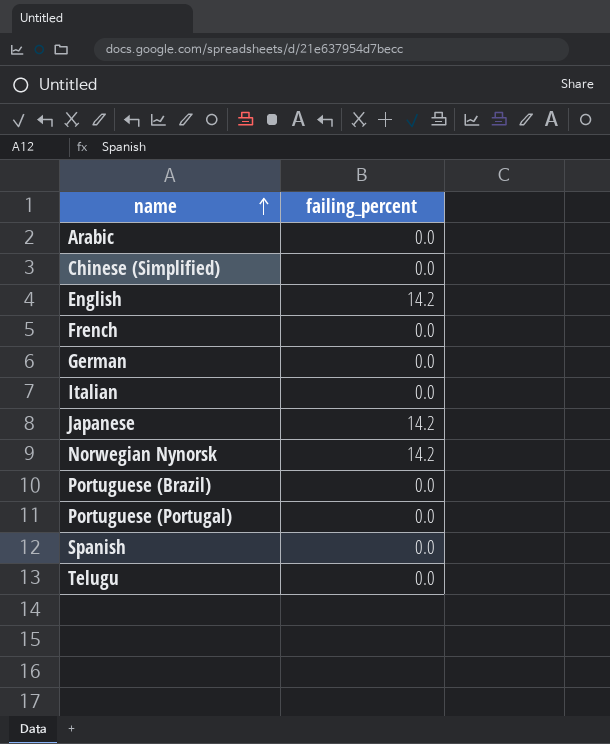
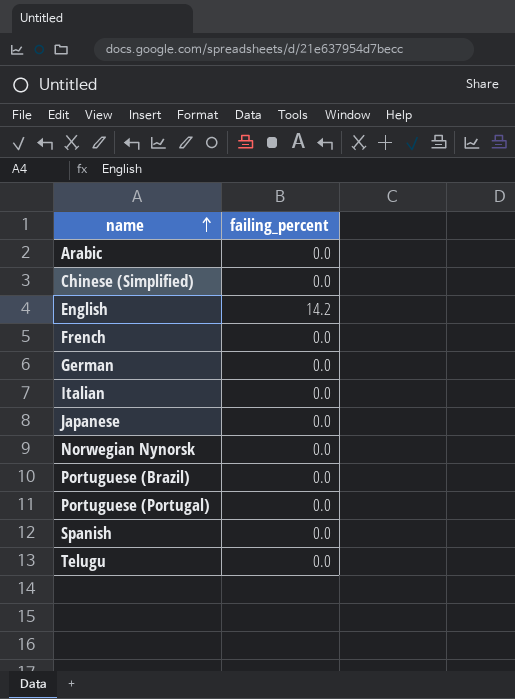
Japanese | failing_percent: 14.2 -> 0.0
Norwegian Nynorsk | failing_percent: 14.2 -> 0.0

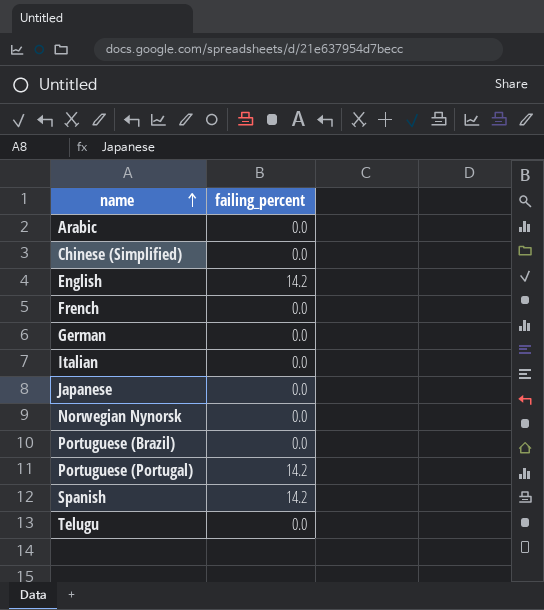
Portuguese (Portugal) | failing_percent: 0.0 -> 14.2
Spanish | failing_percent: 0.0 -> 14.2

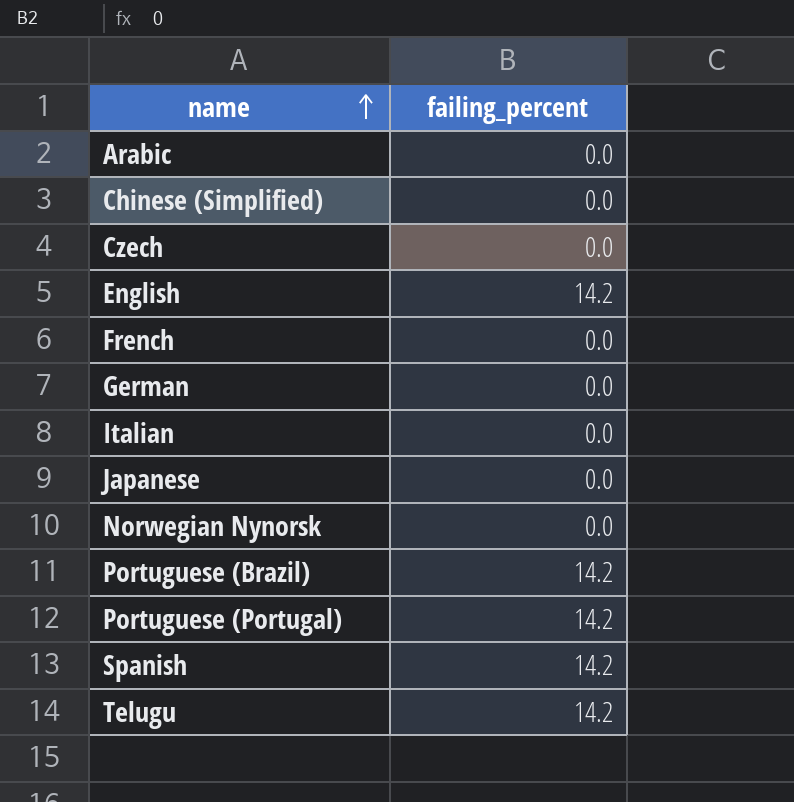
row Czech: none -> 0.0
Portuguese (Brazil) | failing_percent: 0.0 -> 14.2
Telugu | failing_percent: 0.0 -> 14.2

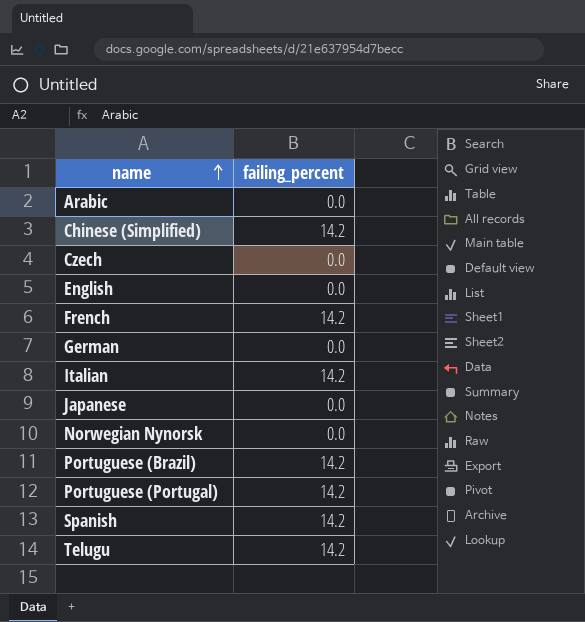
Chinese (Simplified) | failing_percent: 0.0 -> 14.2
English | failing_percent: 14.2 -> 0.0
French | failing_percent: 0.0 -> 14.2
Italian | failing_percent: 0.0 -> 14.2

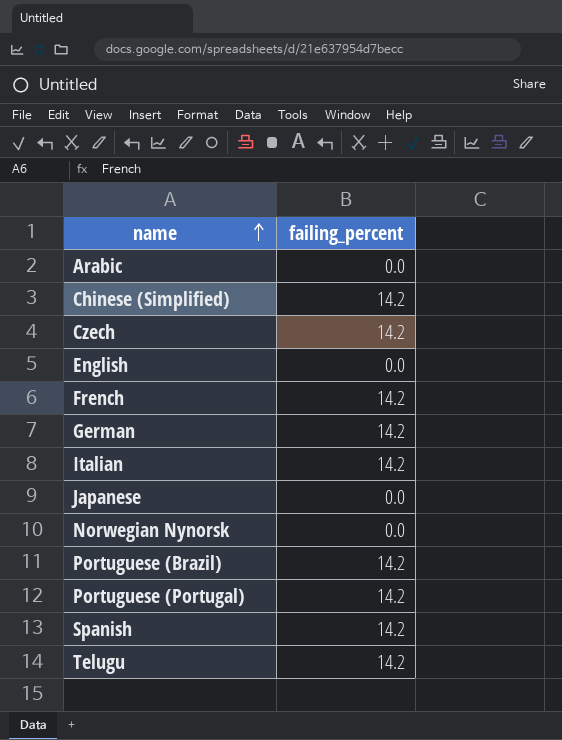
Czech | failing_percent: 0.0 -> 14.2
German | failing_percent: 0.0 -> 14.2

